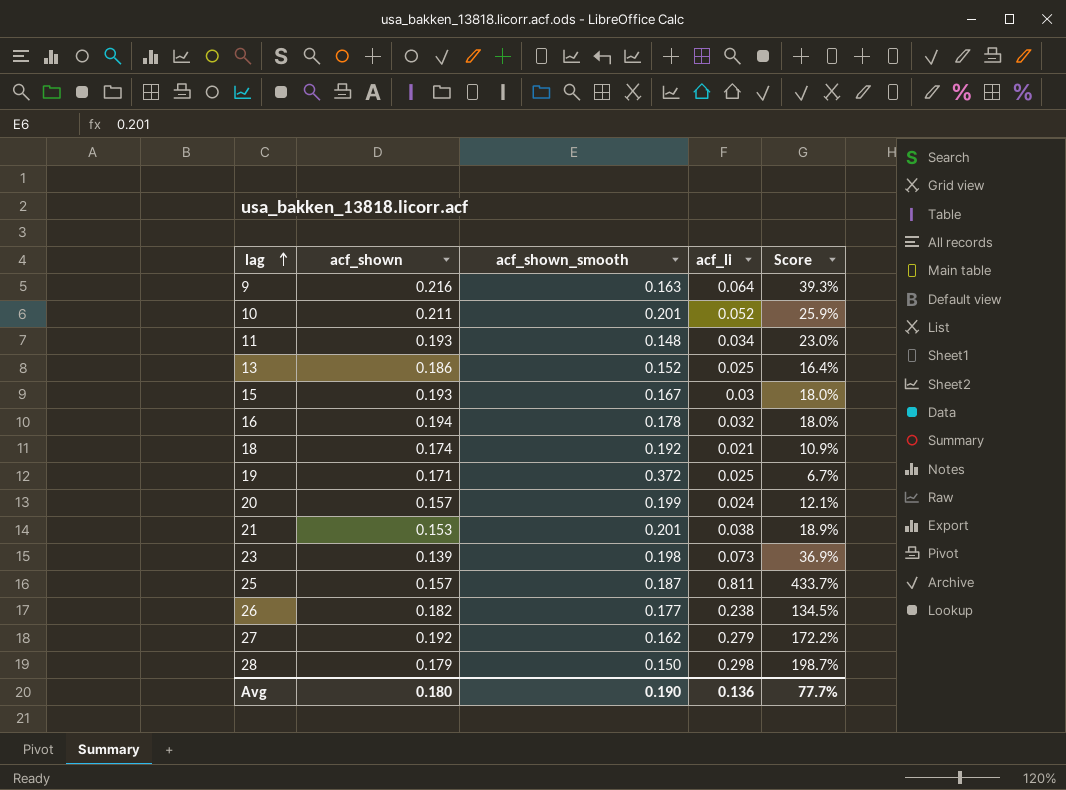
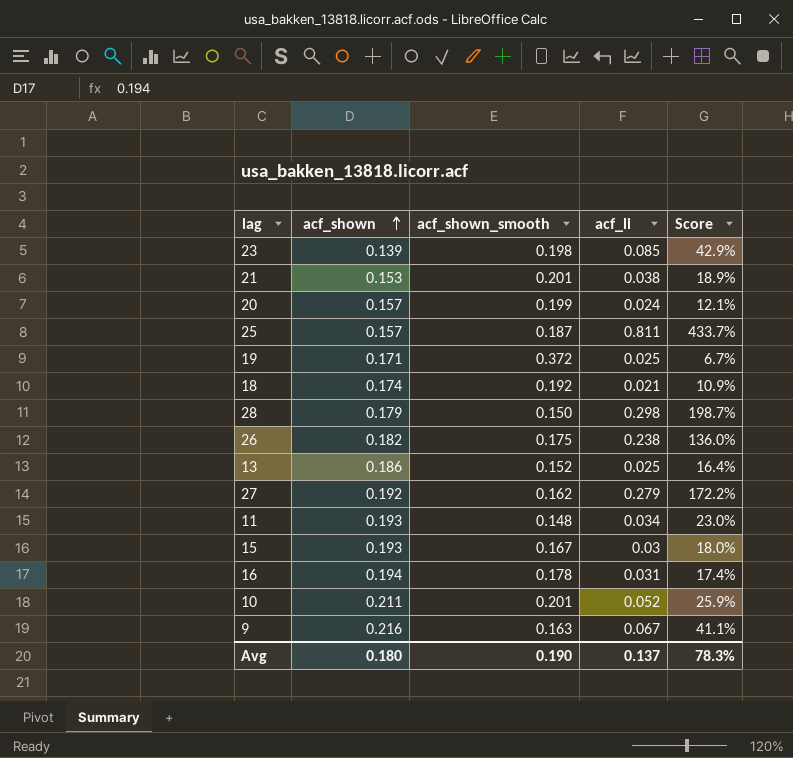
row order: lag ascending -> acf_shown ascending
23 | acf_li: 0.073 -> 0.085
23 | Score: 36.9% -> 42.9%
26 | acf_shown_smooth: 0.177 -> 0.175
26 | Score: 134.5% -> 136.0%
16 | acf_li: 0.032 -> 0.031
16 | Score: 18.0% -> 17.4%
9 | acf_li: 0.064 -> 0.067
9 | Score: 39.3% -> 41.1%
Avg | acf_li: 0.136 -> 0.137
Avg | Score: 77.7% -> 78.3%

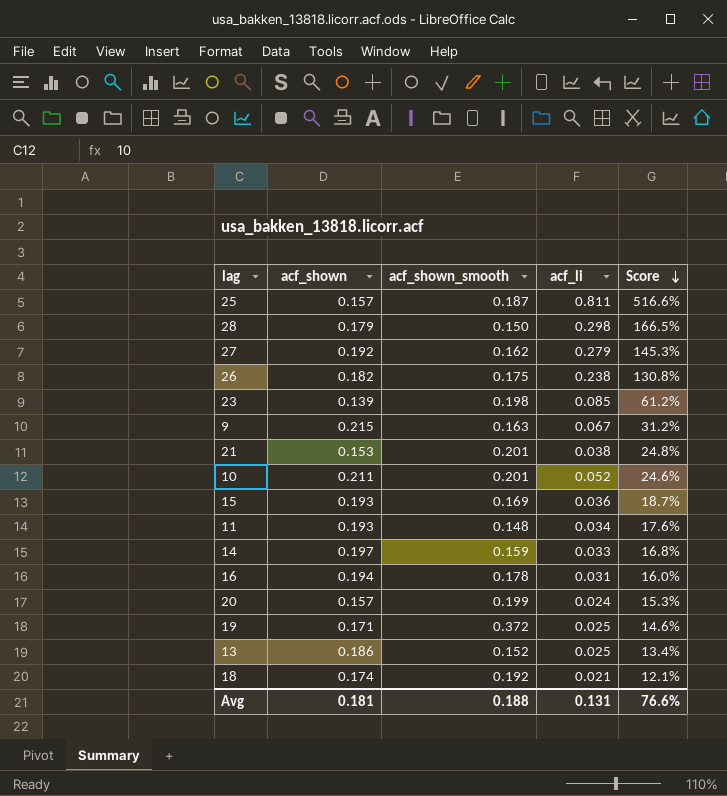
row order: acf_shown ascending -> Score descending
column Score | formula: [acf_li] / [acf_shown_smooth] -> [acf_li] / [acf_shown]
9 | acf_shown: 0.216 -> 0.215
15 | acf_shown_smooth: 0.167 -> 0.169
15 | acf_li: 0.03 -> 0.036
row 14: none -> 0.197 | 0.159 | 0.033 | 16.8%
Avg | acf_shown: 0.180 -> 0.181
Avg | acf_shown_smooth: 0.190 -> 0.188
Avg | acf_li: 0.137 -> 0.131
Avg | Score: 78.3% -> 76.6%

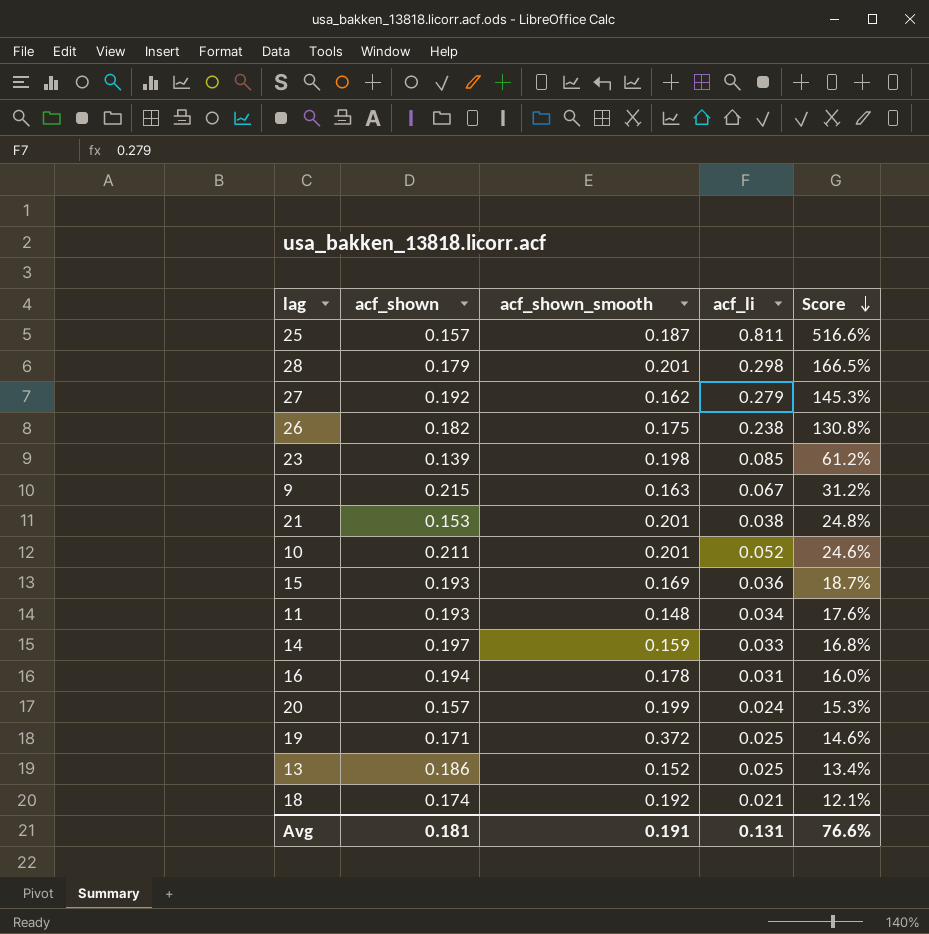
28 | acf_shown_smooth: 0.150 -> 0.201
Avg | acf_shown_smooth: 0.188 -> 0.191

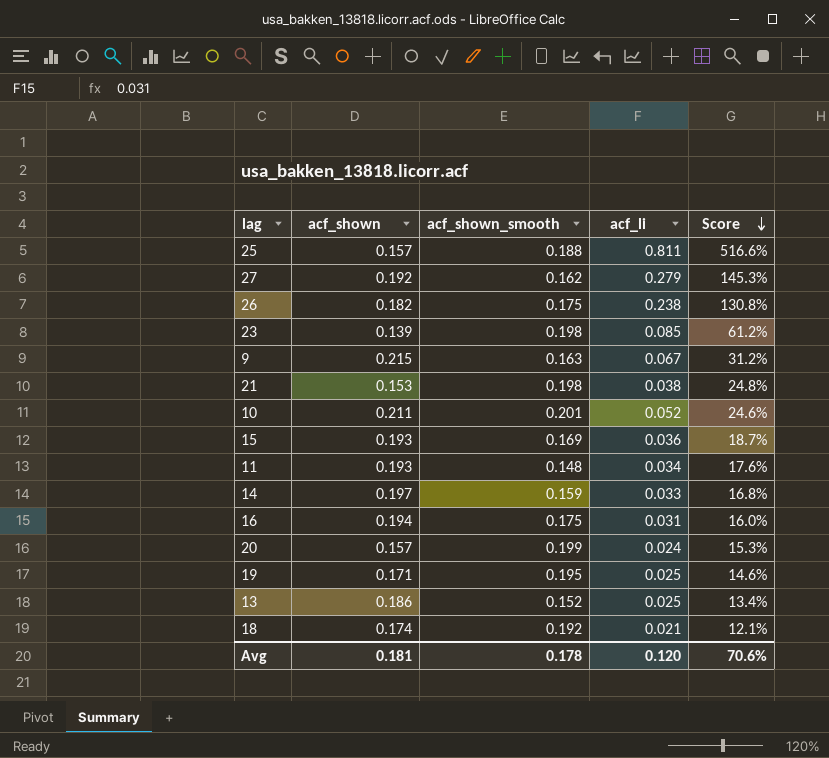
row 28: 0.179 | 0.201 | 0.298 | 166.5% -> none
25 | acf_shown_smooth: 0.187 -> 0.188
21 | acf_shown_smooth: 0.201 -> 0.198
16 | acf_shown_smooth: 0.178 -> 0.175
19 | acf_shown_smooth: 0.372 -> 0.195
Avg | acf_shown_smooth: 0.191 -> 0.178
Avg | acf_li: 0.131 -> 0.120
Avg | Score: 76.6% -> 70.6%

